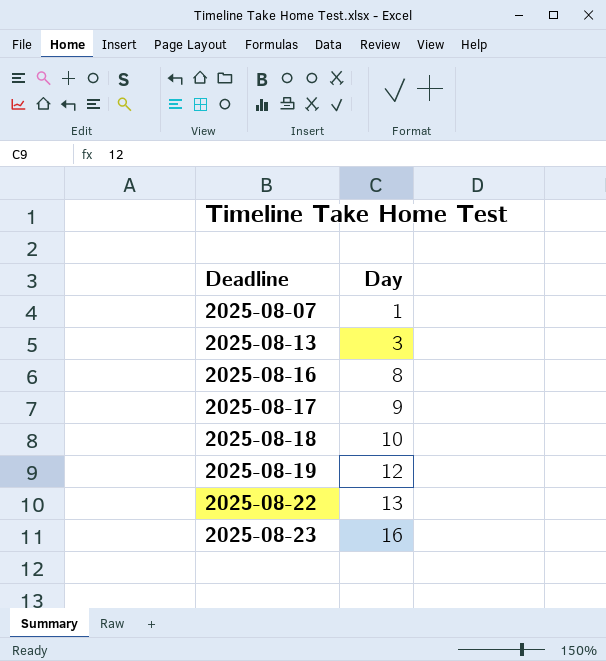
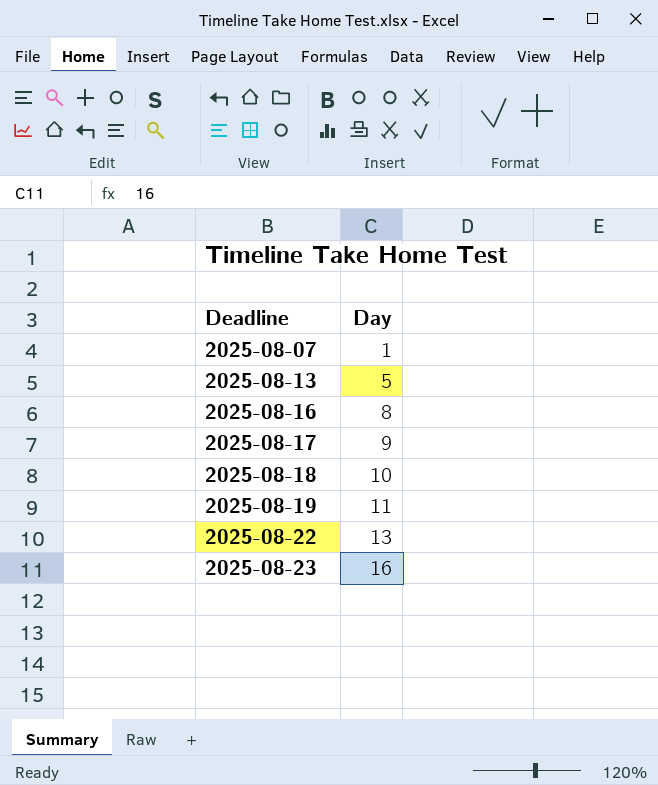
2025-08-13 | Day: 3 -> 5
2025-08-19 | Day: 12 -> 11

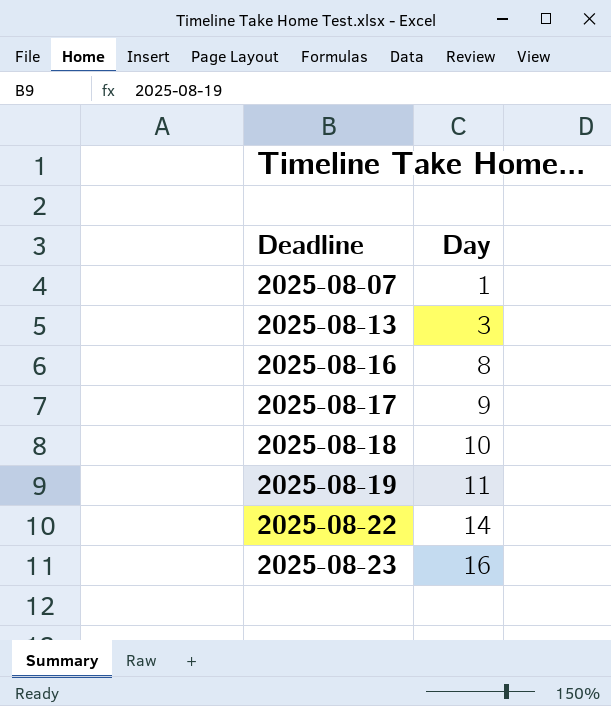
2025-08-13 | Day: 5 -> 3
2025-08-22 | Day: 13 -> 14

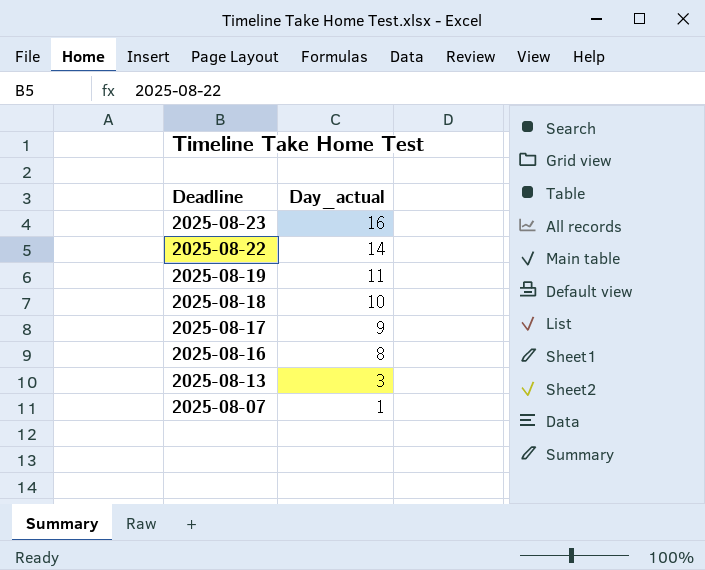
row order: Deadline ascending -> Deadline descending
column name: Day -> Day_actual

